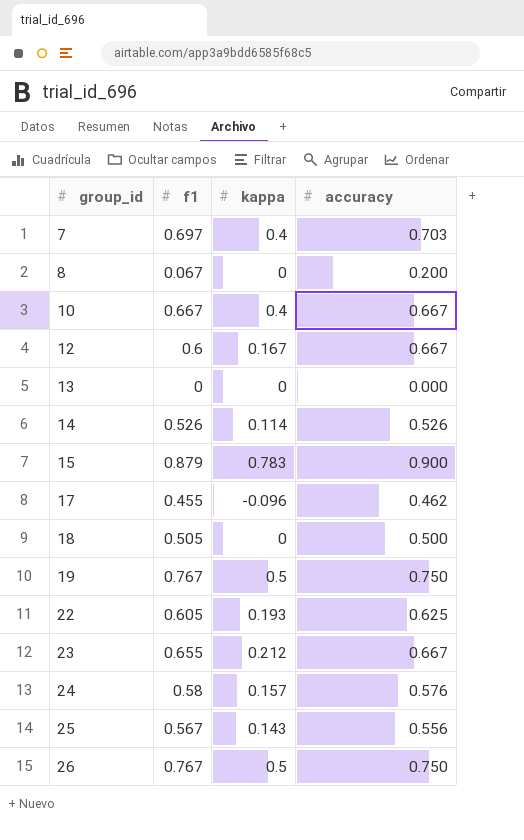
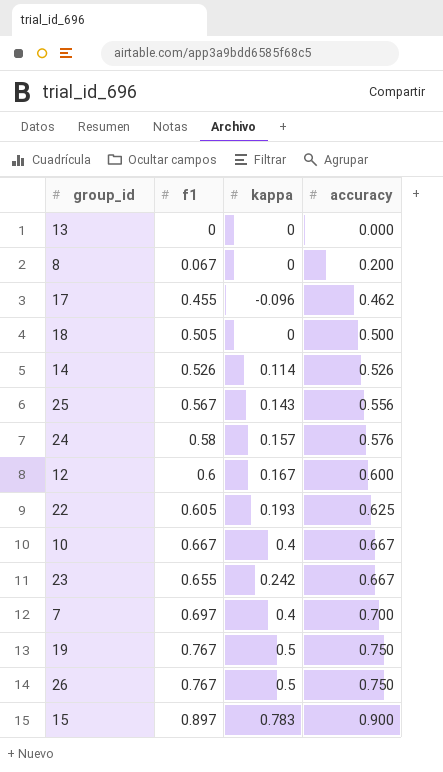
row order: group_id ascending -> accuracy ascending
12 | accuracy: 0.667 -> 0.600
23 | kappa: 0.212 -> 0.242
7 | accuracy: 0.703 -> 0.700
15 | f1: 0.879 -> 0.897

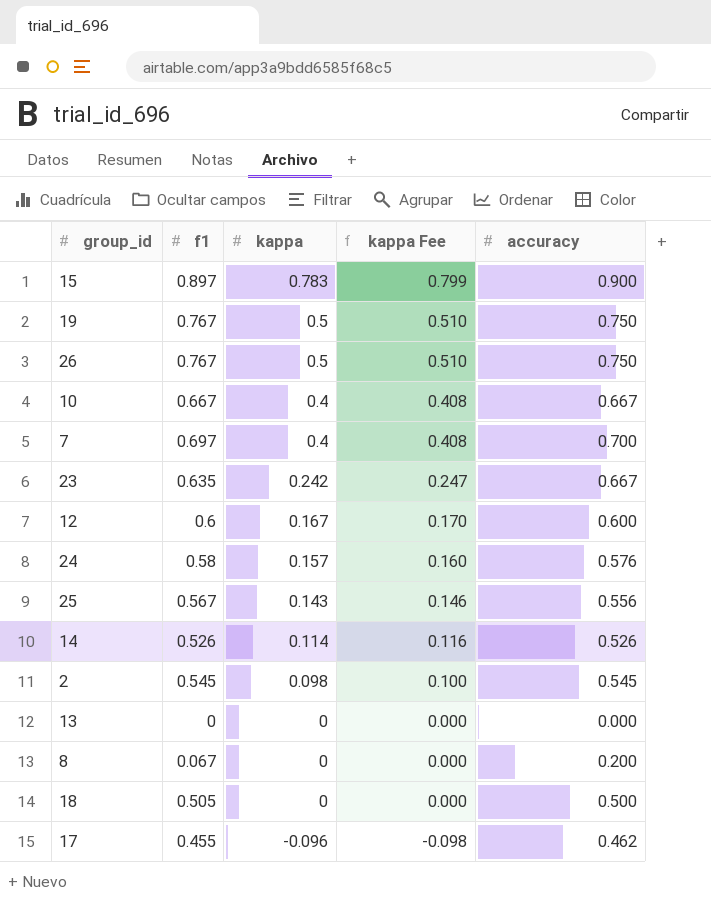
row order: accuracy ascending -> kappa descending
column kappa Fee | formula: none -> [kappa] * 1.02
row 22: 0.605 | 0.193 | 0.625 -> none
23 | f1: 0.655 -> 0.635
row 2: none -> 0.545 | 0.098 | 0.100 | 0.545

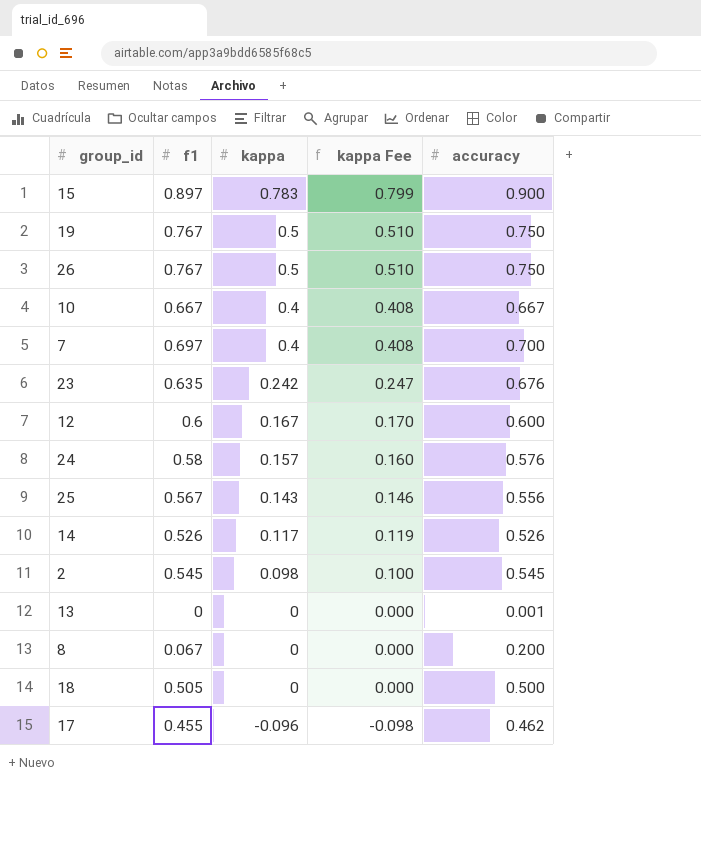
23 | accuracy: 0.667 -> 0.676
14 | kappa: 0.114 -> 0.117
14 | kappa Fee: 0.116 -> 0.119
13 | accuracy: 0.000 -> 0.001

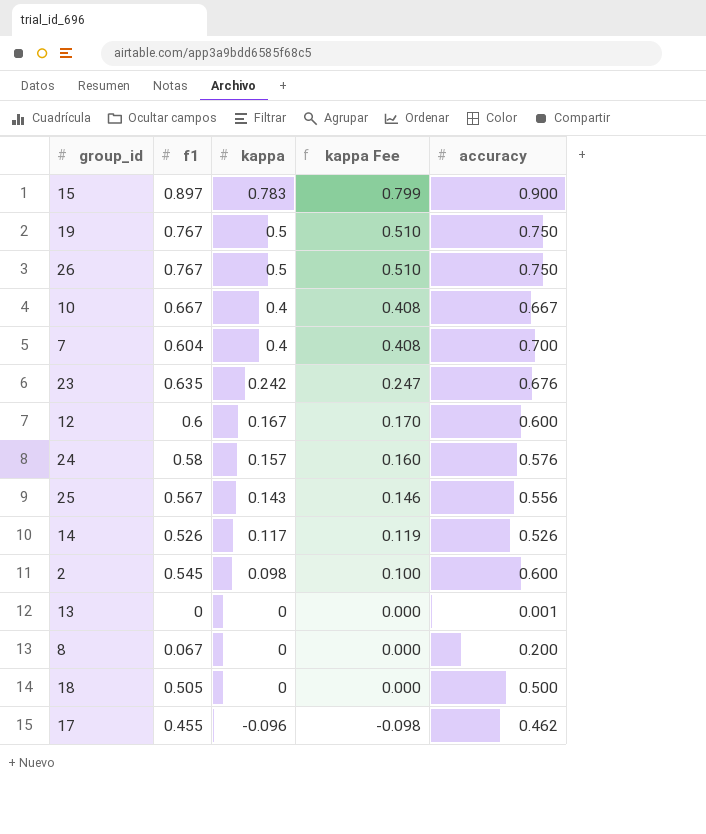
7 | f1: 0.697 -> 0.604
2 | accuracy: 0.545 -> 0.600

